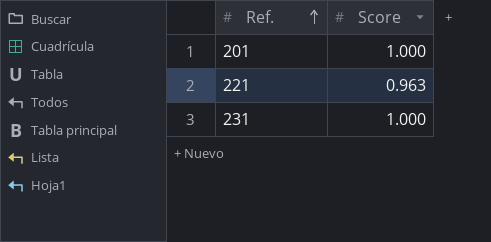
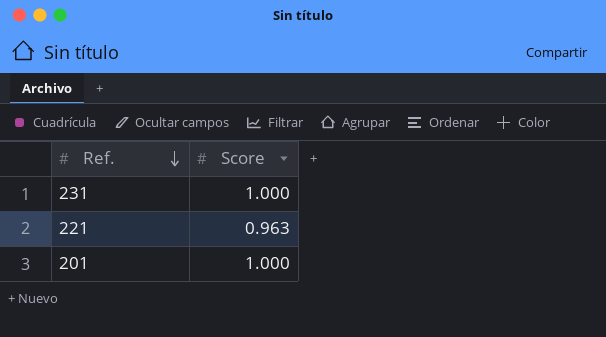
row order: Ref. ascending -> Ref. descending

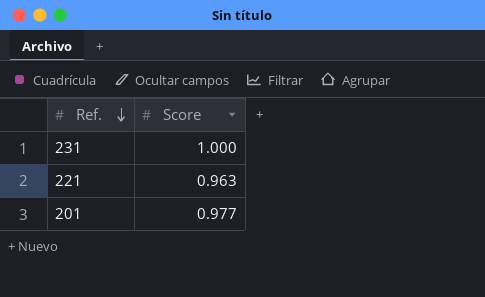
201 | Score: 1.000 -> 0.977

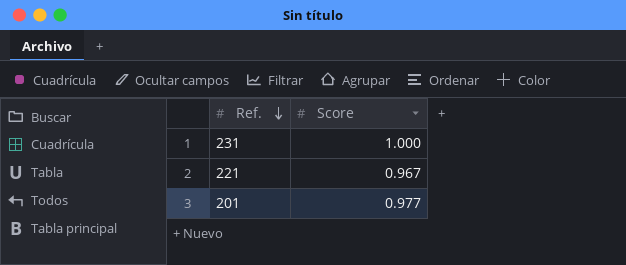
221 | Score: 0.963 -> 0.967

